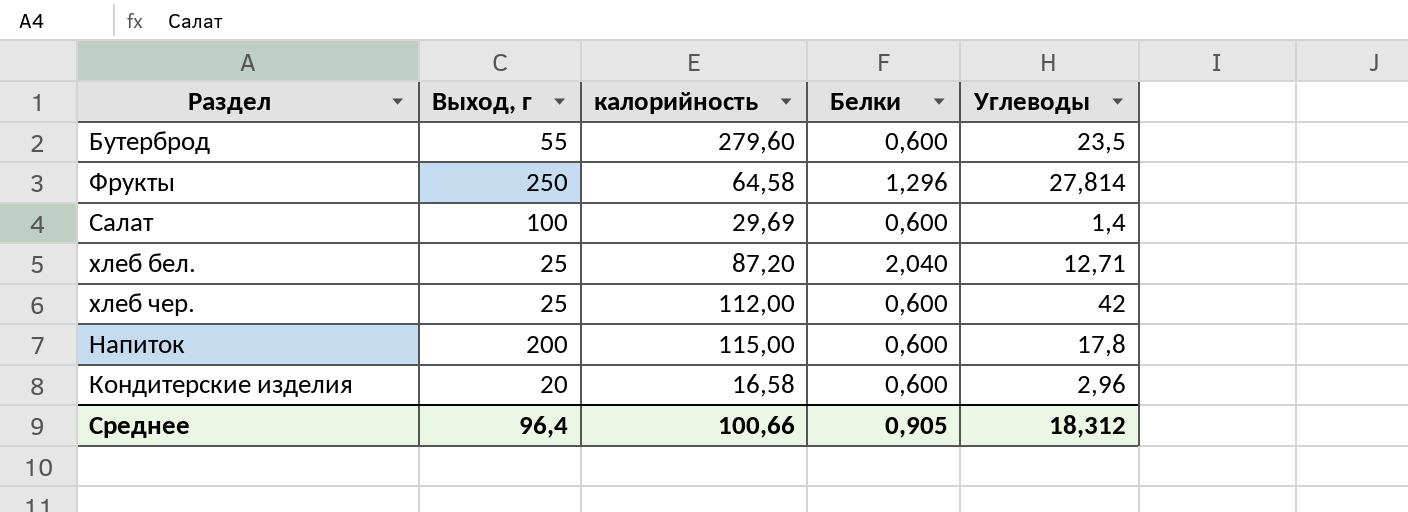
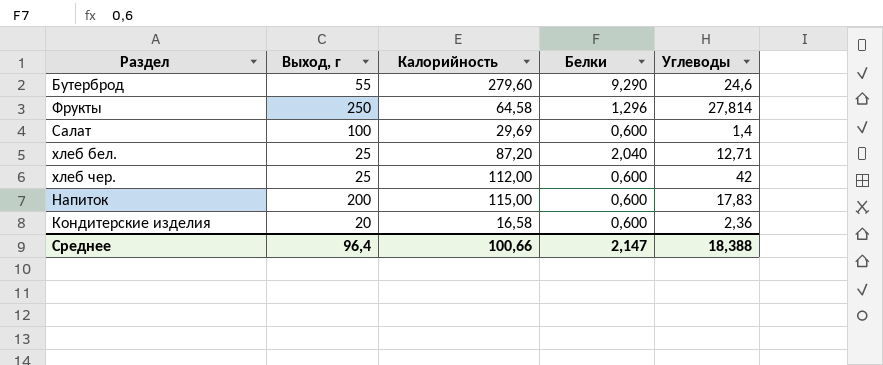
column name: калорийность -> Калорийность
Бутерброд | Белки: 0,600 -> 9,290
Бутерброд | Углеводы: 23,5 -> 24,6
Напиток | Углеводы: 17,8 -> 17,83
Кондитерские изделия | Углеводы: 2,96 -> 2,36
Среднее | Белки: 0,905 -> 2,147
Среднее | Углеводы: 18,312 -> 18,388

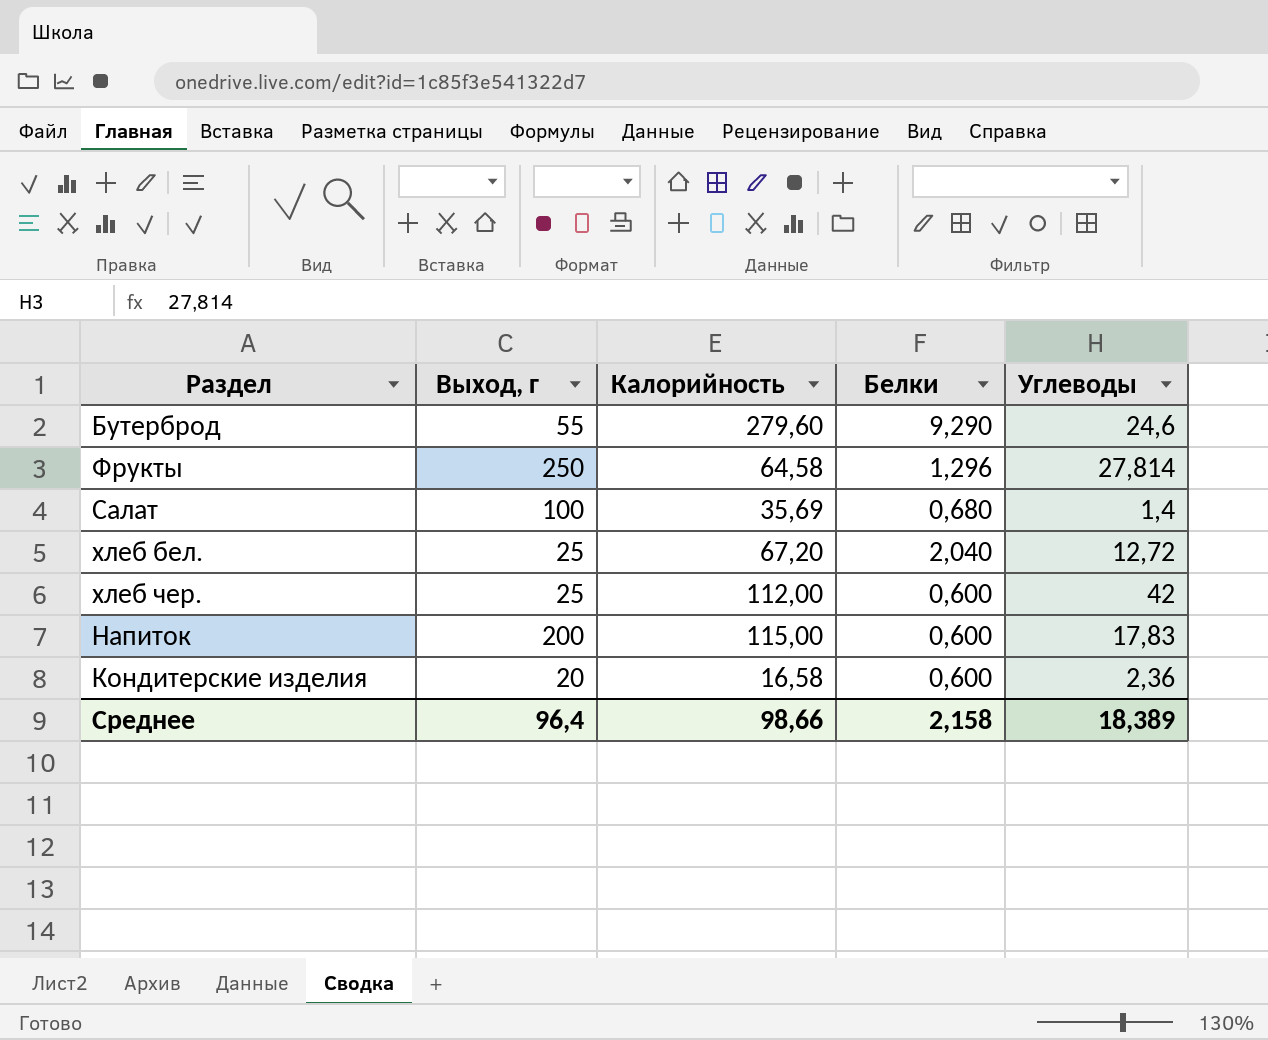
Салат | Калорийность: 29,69 -> 35,69
Салат | Белки: 0,600 -> 0,680
хлеб бел. | Калорийность: 87,20 -> 67,20
хлеб бел. | Углеводы: 12,71 -> 12,72
Среднее | Калорийность: 100,66 -> 98,66
Среднее | Белки: 2,147 -> 2,158
Среднее | Углеводы: 18,388 -> 18,389

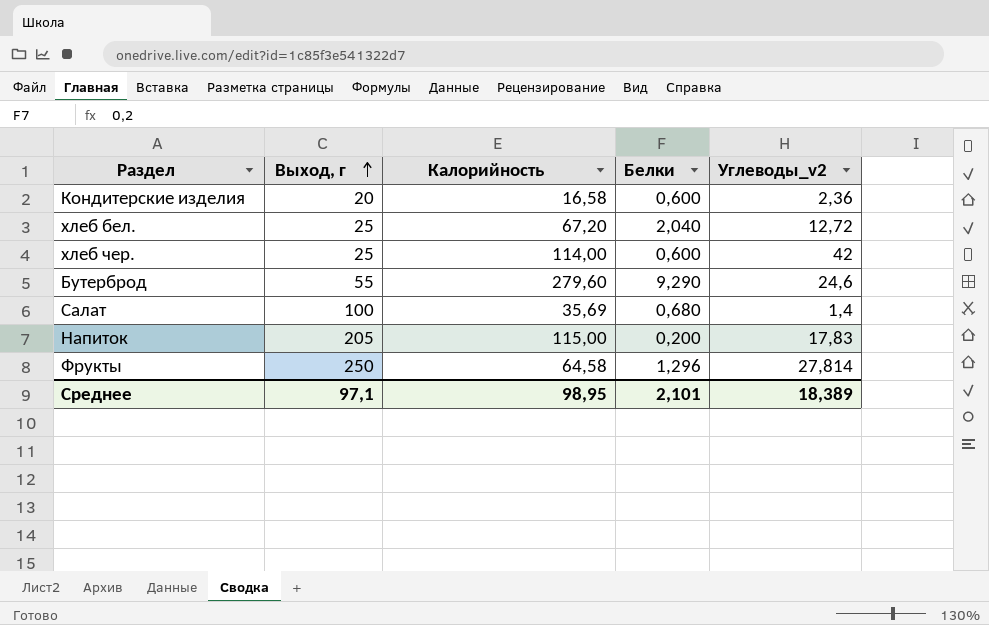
row order: none -> Выход, г ascending
column name: Углеводы -> Углеводы_v2
хлеб чер. | Калорийность: 112,00 -> 114,00
Напиток | Выход, г: 200 -> 205
Напиток | Белки: 0,600 -> 0,200
Среднее | Выход, г: 96,4 -> 97,1
Среднее | Калорийность: 98,66 -> 98,95
Среднее | Белки: 2,158 -> 2,101

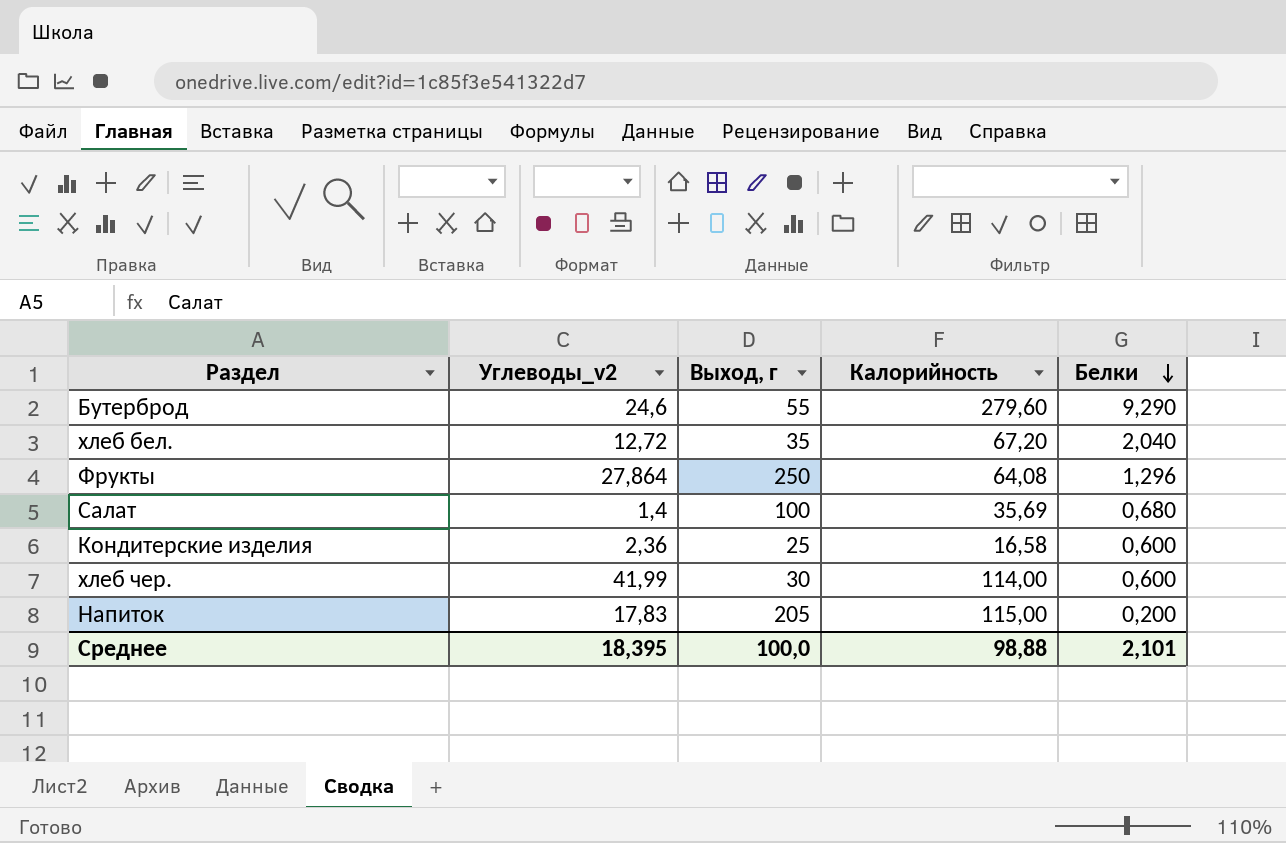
row order: Выход, г ascending -> Белки descending
column Углеводы_v2 | position: 5 -> 2
хлеб бел. | Выход, г: 25 -> 35
Фрукты | Углеводы_v2: 27,814 -> 27,864
Фрукты | Калорийность: 64,58 -> 64,08
Кондитерские изделия | Выход, г: 20 -> 25
хлеб чер. | Углеводы_v2: 42 -> 41,99
хлеб чер. | Выход, г: 25 -> 30
Среднее | Углеводы_v2: 18,389 -> 18,395
Среднее | Выход, г: 97,1 -> 100,0
Среднее | Калорийность: 98,95 -> 98,88

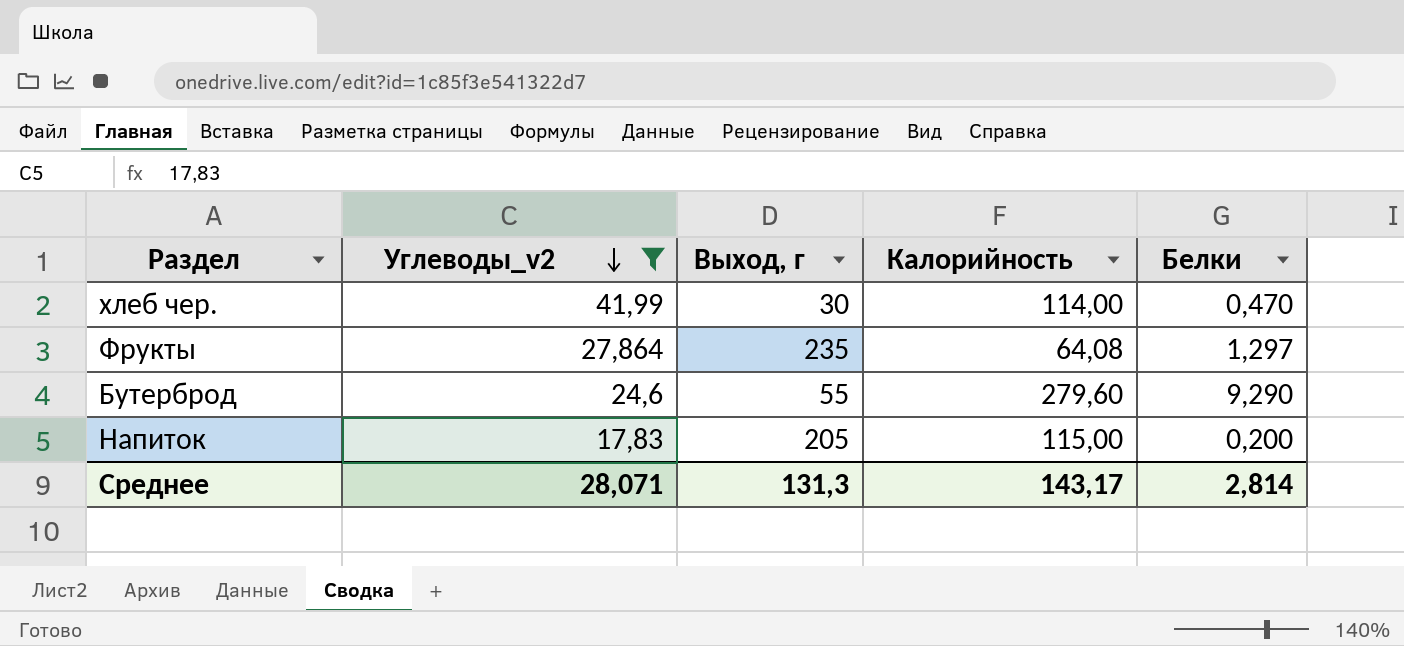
filter: none -> Углеводы_v2 >= 17,83
row order: Белки descending -> Углеводы_v2 descending
хлеб чер. | Белки: 0,600 -> 0,470
Фрукты | Выход, г: 250 -> 235
Фрукты | Белки: 1,296 -> 1,297
Среднее | Углеводы_v2: 18,395 -> 28,071
Среднее | Выход, г: 100,0 -> 131,3
Среднее | Калорийность: 98,88 -> 143,17
Среднее | Белки: 2,101 -> 2,814

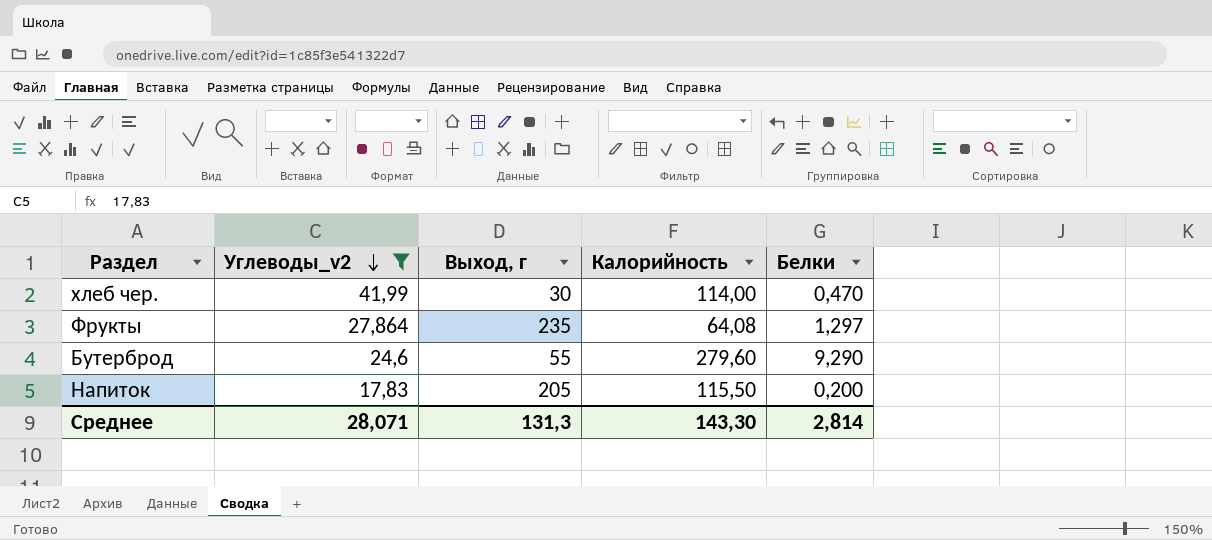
Напиток | Калорийность: 115,00 -> 115,50
Среднее | Калорийность: 143,17 -> 143,30

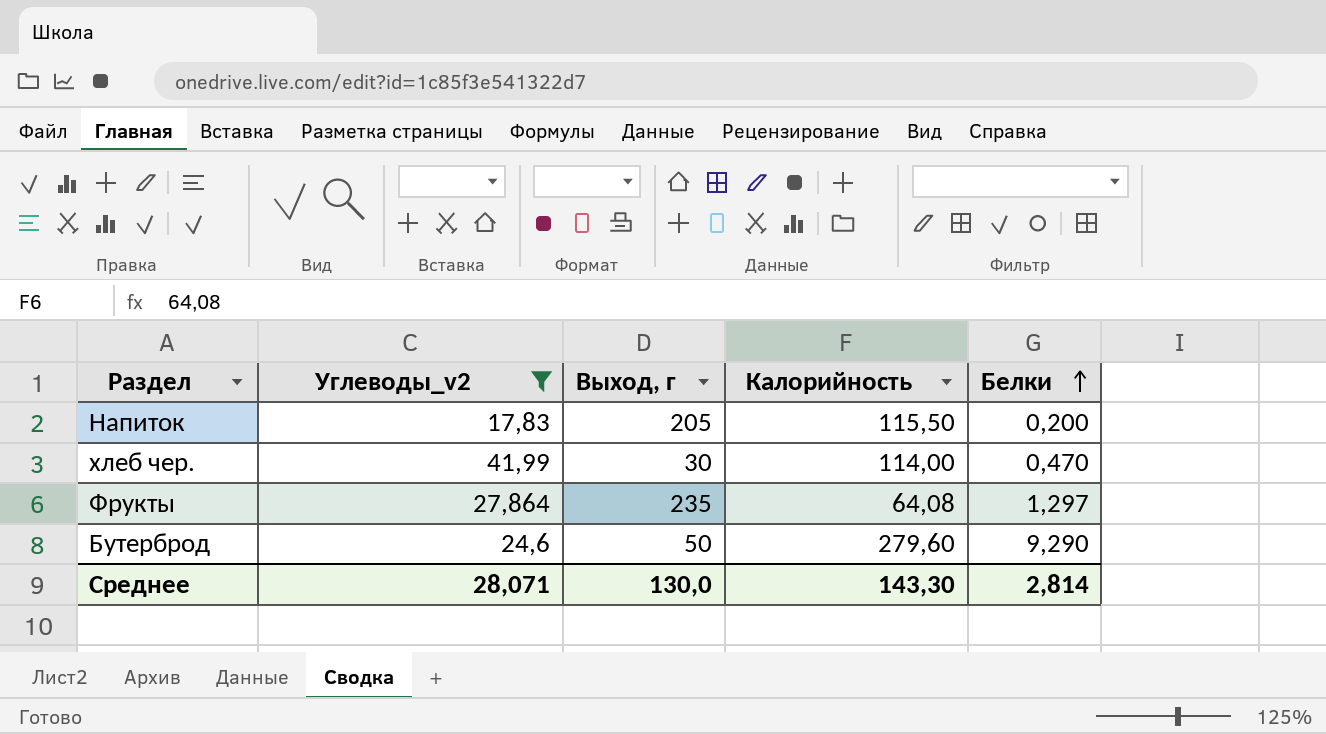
row order: Углеводы_v2 descending -> Белки ascending
Бутерброд | Выход, г: 55 -> 50
Среднее | Выход, г: 131,3 -> 130,0

